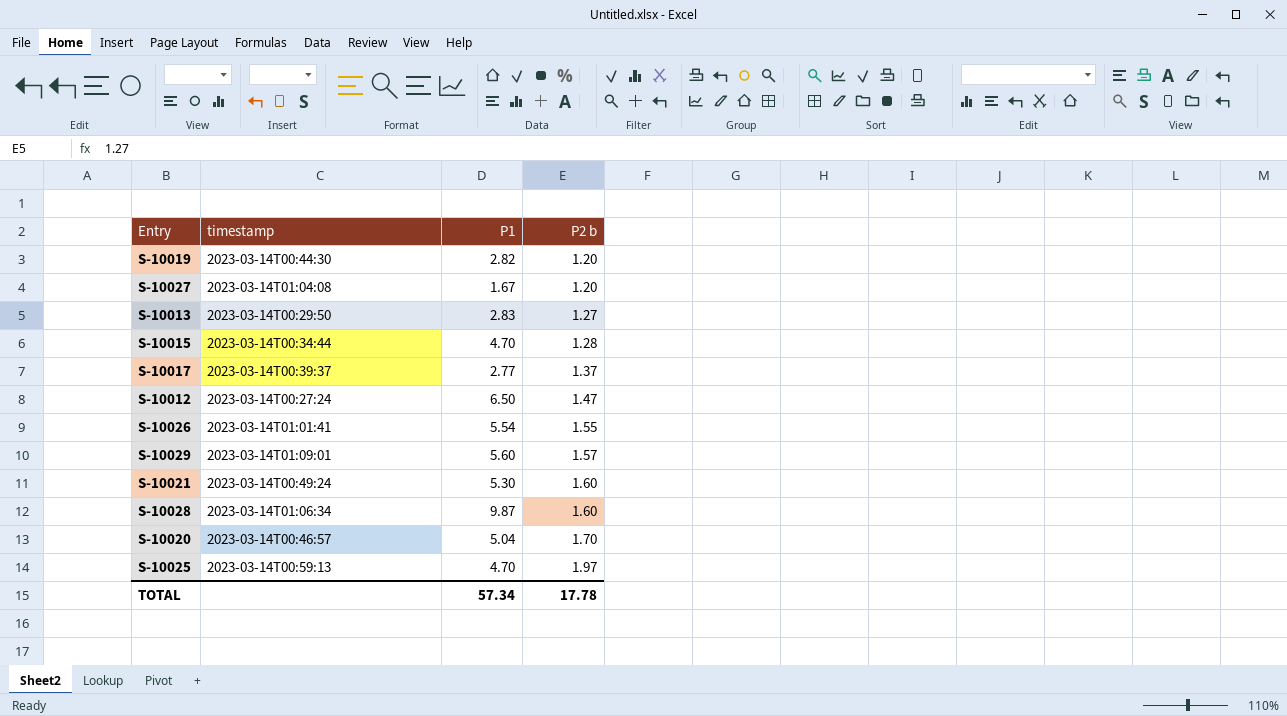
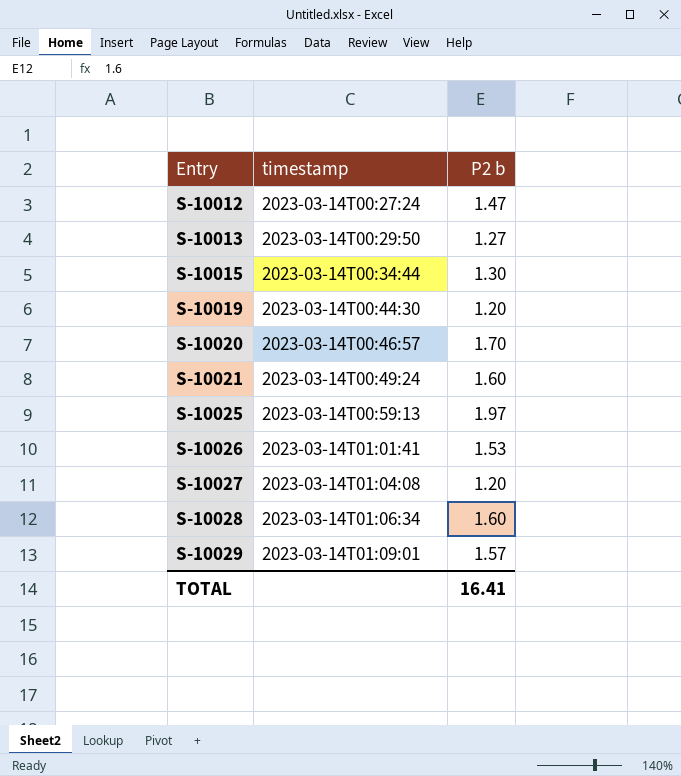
row order: P2 b ascending -> Entry ascending
column P1 | position: 3 -> none
row S-10017: 2023-03-14T00:39:37 | 2.77 | 1.37 -> none
S-10015 | P2 b: 1.28 -> 1.30
S-10026 | P2 b: 1.55 -> 1.53
TOTAL | P2 b: 17.78 -> 16.41

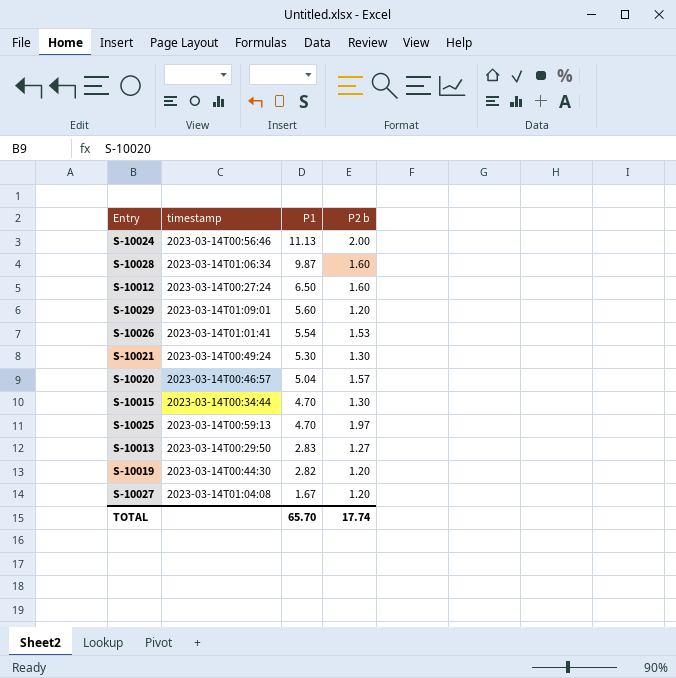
row order: Entry ascending -> P1 descending
column P1 | position: none -> 3
row S-10024: none -> 2023-03-14T00:56:46 | 11.13 | 2.00
S-10012 | P2 b: 1.47 -> 1.60
S-10029 | P2 b: 1.57 -> 1.20
S-10021 | P2 b: 1.60 -> 1.30
S-10020 | P2 b: 1.70 -> 1.57
TOTAL | P2 b: 16.41 -> 17.74

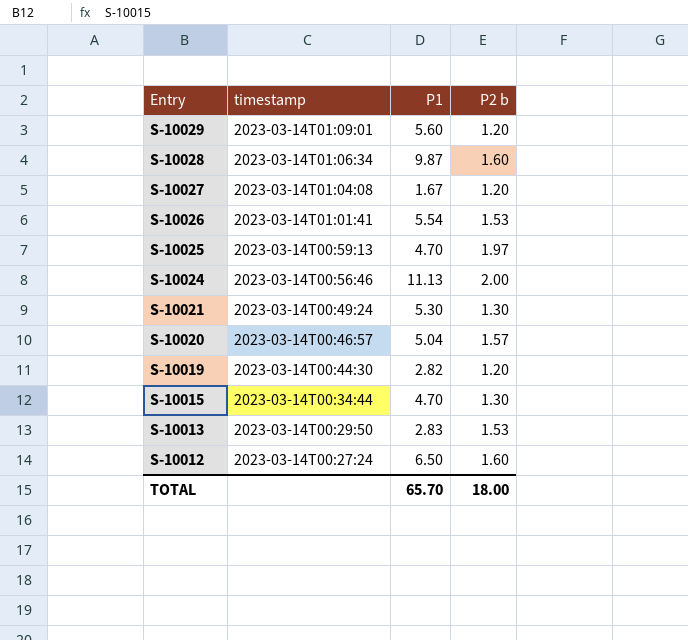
row order: P1 descending -> Entry descending
S-10013 | P2 b: 1.27 -> 1.53
TOTAL | P2 b: 17.74 -> 18.00

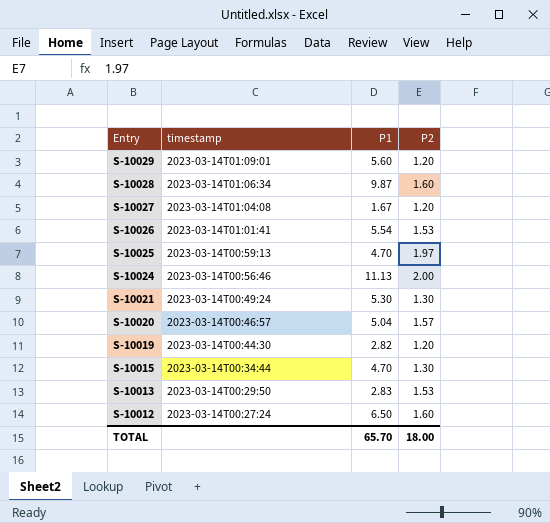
column name: P2 b -> P2

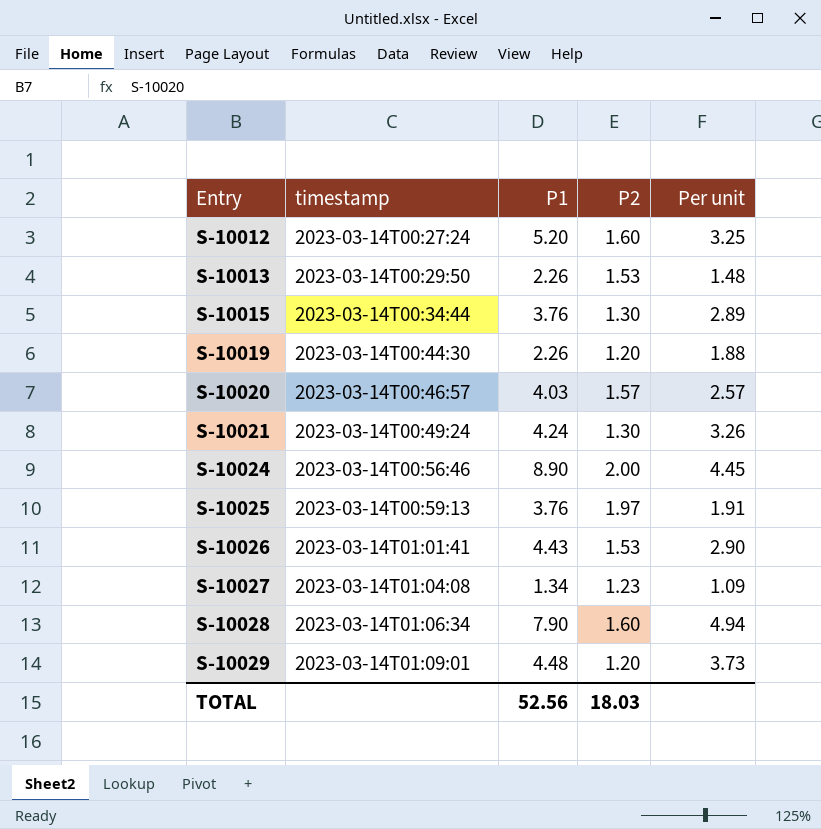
row order: Entry descending -> Entry ascending
column Per unit | formula: none -> [P1] / [P2]
S-10012 | P1: 6.50 -> 5.20
S-10013 | P1: 2.83 -> 2.26
S-10015 | P1: 4.70 -> 3.76
S-10019 | P1: 2.82 -> 2.26
S-10020 | P1: 5.04 -> 4.03
S-10021 | P1: 5.30 -> 4.24
S-10024 | P1: 11.13 -> 8.90
S-10025 | P1: 4.70 -> 3.76
S-10026 | P1: 5.54 -> 4.43
S-10027 | P1: 1.67 -> 1.34
S-10027 | P2: 1.20 -> 1.23
S-10028 | P1: 9.87 -> 7.90
S-10029 | P1: 5.60 -> 4.48
TOTAL | P1: 65.70 -> 52.56
TOTAL | P2: 18.00 -> 18.03

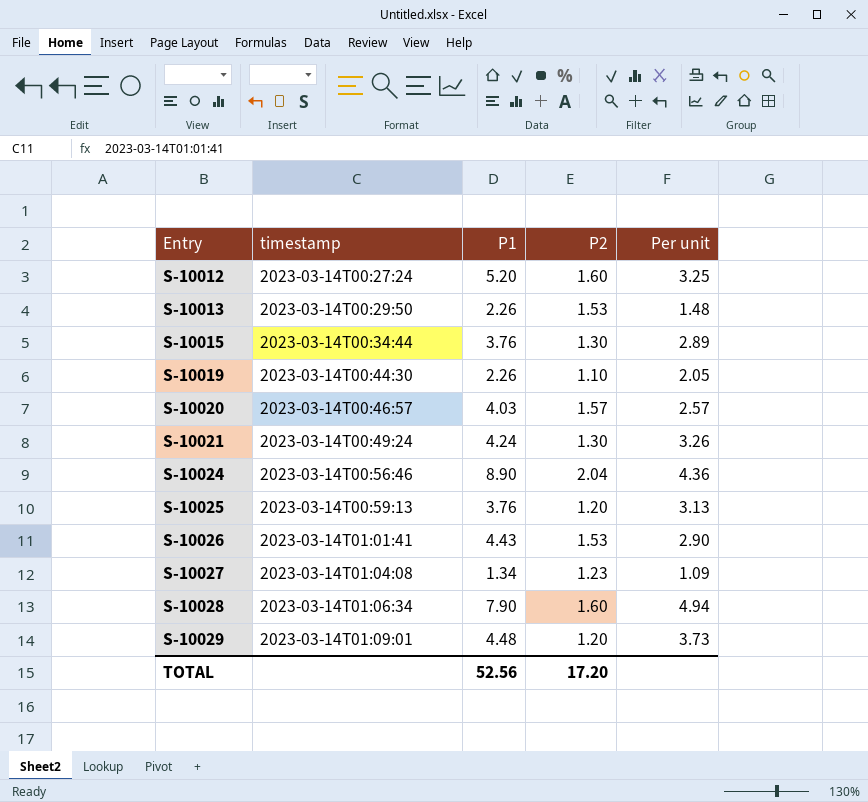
S-10019 | P2: 1.20 -> 1.10
S-10019 | Per unit: 1.88 -> 2.05
S-10024 | P2: 2.00 -> 2.04
S-10024 | Per unit: 4.45 -> 4.36
S-10025 | P2: 1.97 -> 1.20
S-10025 | Per unit: 1.91 -> 3.13
TOTAL | P2: 18.03 -> 17.20

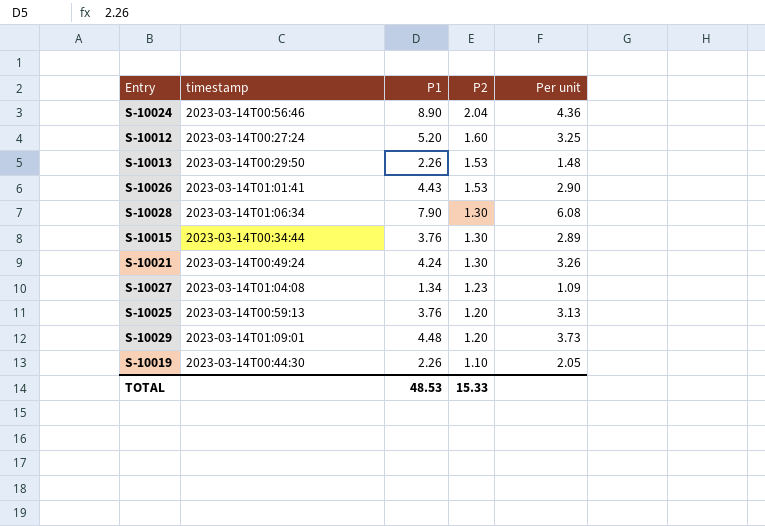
row order: Entry ascending -> P2 descending
row S-10020: 2023-03-14T00:46:57 | 4.03 | 1.57 | 2.57 -> none
S-10028 | P2: 1.60 -> 1.30
S-10028 | Per unit: 4.94 -> 6.08
TOTAL | P1: 52.56 -> 48.53
TOTAL | P2: 17.20 -> 15.33

